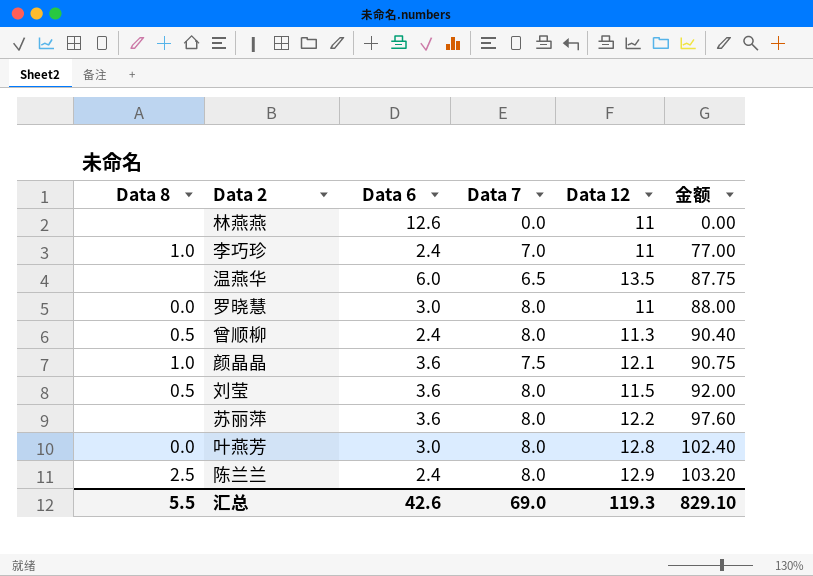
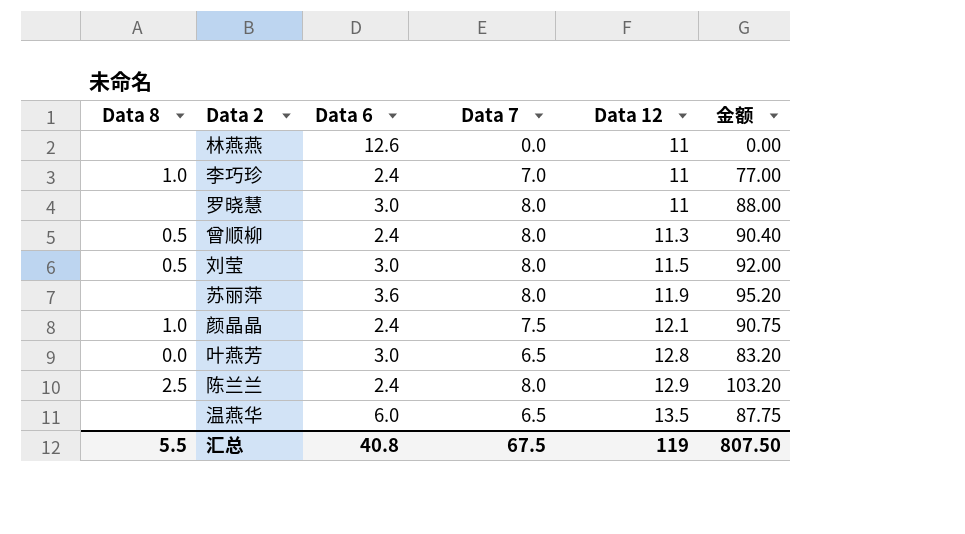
row order: 金额 ascending -> Data 12 ascending
罗晓慧 | Data 8: 0.0 -> none
刘莹 | Data 6: 3.6 -> 3.0
苏丽萍 | Data 12: 12.2 -> 11.9
苏丽萍 | 金额: 97.60 -> 95.20
颜晶晶 | Data 6: 3.6 -> 2.4
叶燕芳 | Data 7: 8.0 -> 6.5
叶燕芳 | 金额: 102.40 -> 83.20
汇总 | Data 6: 42.6 -> 40.8
汇总 | Data 7: 69.0 -> 67.5
汇总 | Data 12: 119.3 -> 119
汇总 | 金额: 829.10 -> 807.50

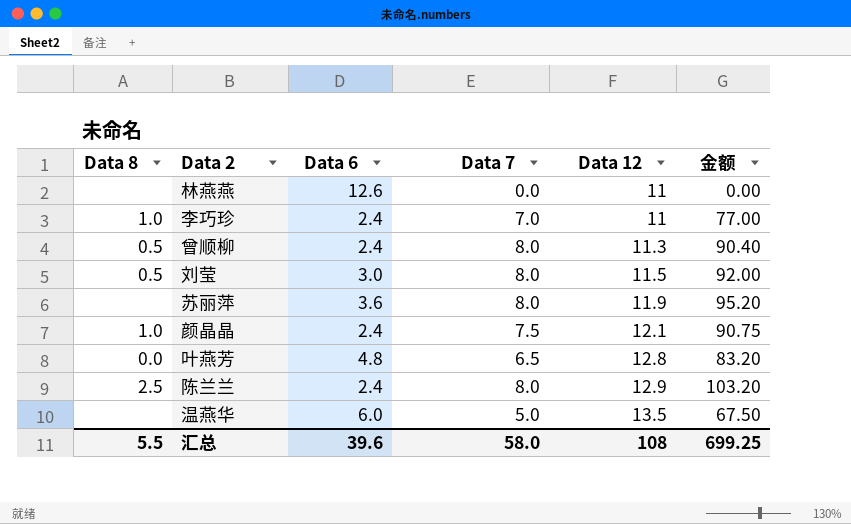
row 罗晓慧: none | 3.0 | 8.0 | 11 | 88.00 -> none
叶燕芳 | Data 6: 3.0 -> 4.8
温燕华 | Data 7: 6.5 -> 5.0
温燕华 | 金额: 87.75 -> 67.50
汇总 | Data 6: 40.8 -> 39.6
汇总 | Data 7: 67.5 -> 58.0
汇总 | Data 12: 119 -> 108
汇总 | 金额: 807.50 -> 699.25

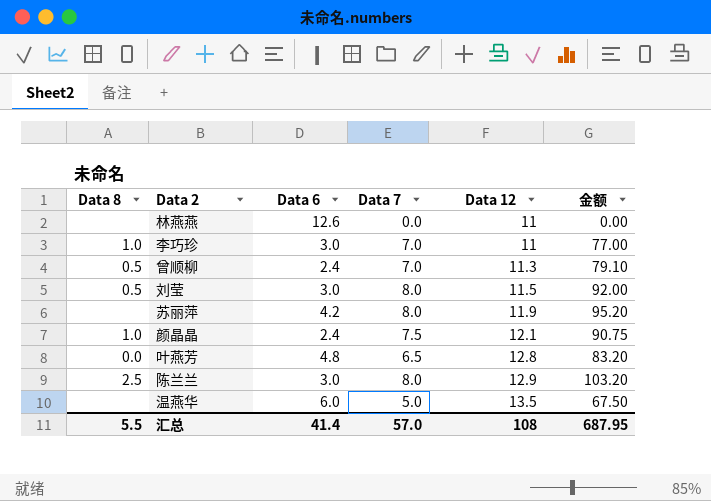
李巧珍 | Data 6: 2.4 -> 3.0
曾顺柳 | Data 7: 8.0 -> 7.0
曾顺柳 | 金额: 90.40 -> 79.10
苏丽萍 | Data 6: 3.6 -> 4.2
陈兰兰 | Data 6: 2.4 -> 3.0
汇总 | Data 6: 39.6 -> 41.4
汇总 | Data 7: 58.0 -> 57.0
汇总 | 金额: 699.25 -> 687.95

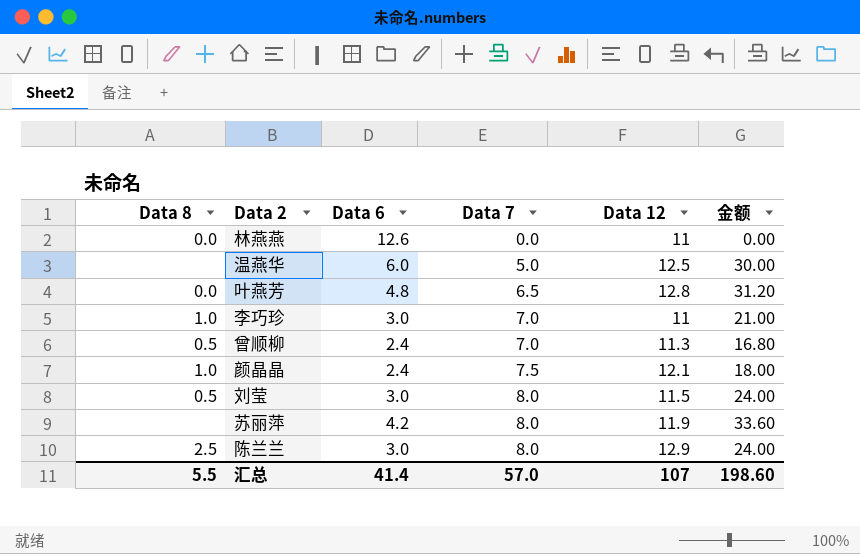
row order: Data 12 ascending -> Data 7 ascending
column 金额 | formula: [Data 7] * [Data 12] -> [Data 6] * [Data 7]
林燕燕 | Data 8: none -> 0.0
温燕华 | Data 12: 13.5 -> 12.5
汇总 | Data 12: 108 -> 107
汇总 | 金额: 687.95 -> 198.60

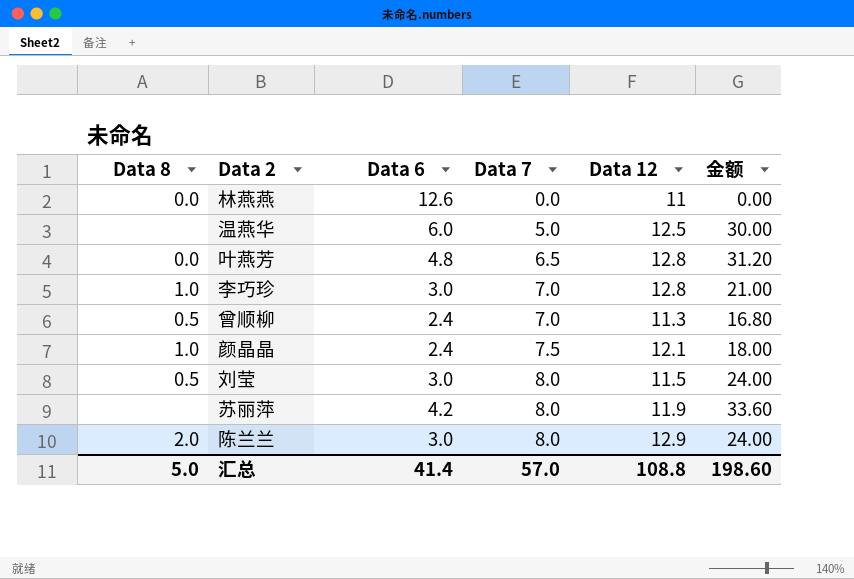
李巧珍 | Data 12: 11 -> 12.8
陈兰兰 | Data 8: 2.5 -> 2.0
汇总 | Data 8: 5.5 -> 5.0
汇总 | Data 12: 107 -> 108.8

